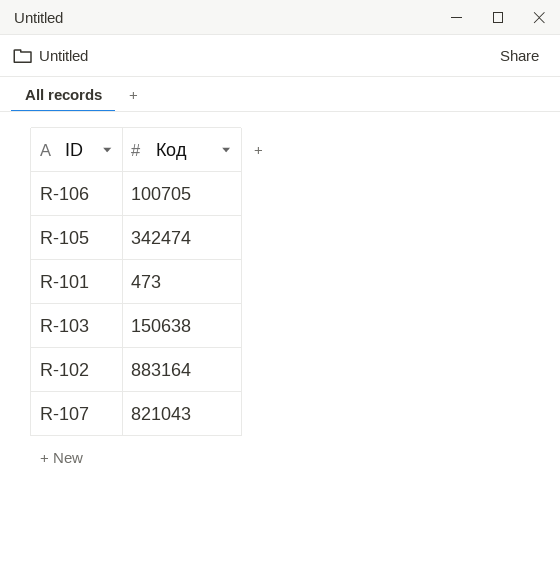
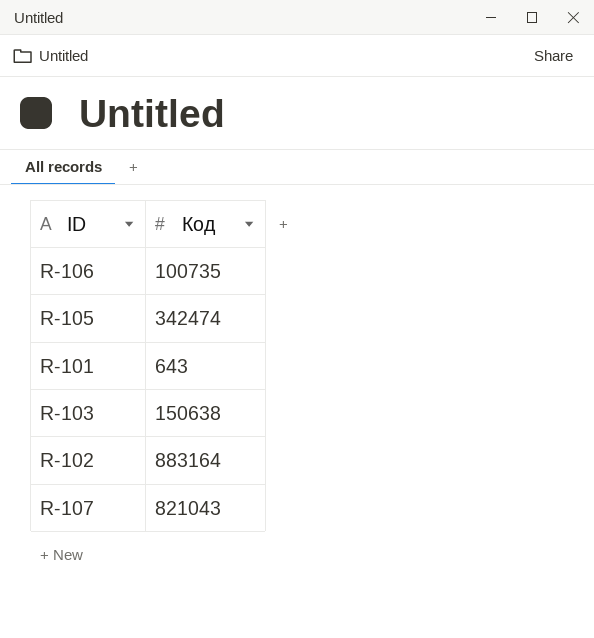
R-106 | Код: 100705 -> 100735
R-101 | Код: 473 -> 643

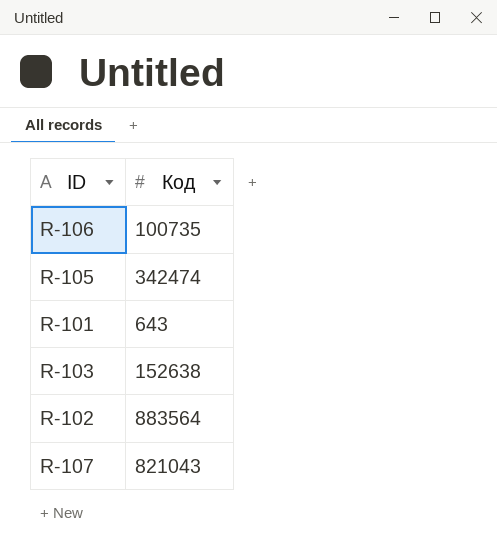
R-103 | Код: 150638 -> 152638
R-102 | Код: 883164 -> 883564

